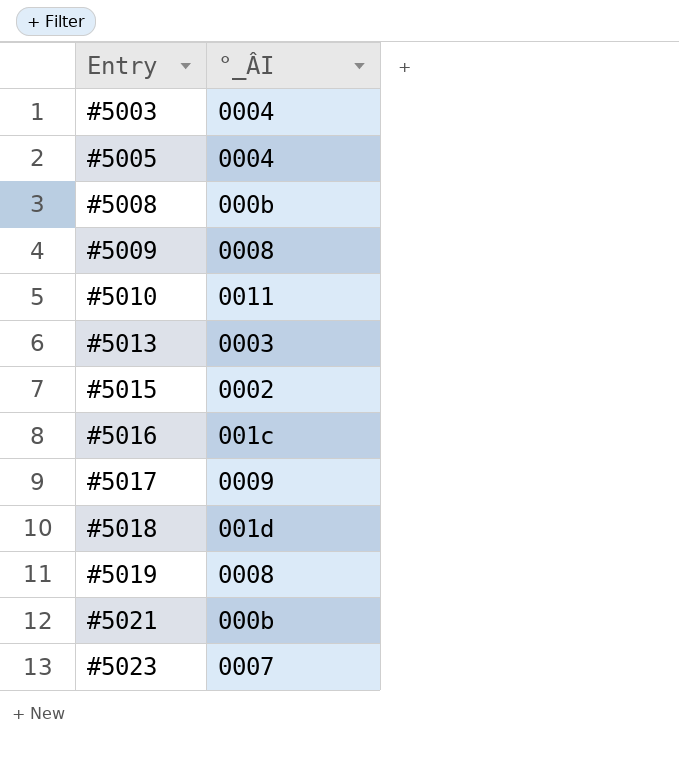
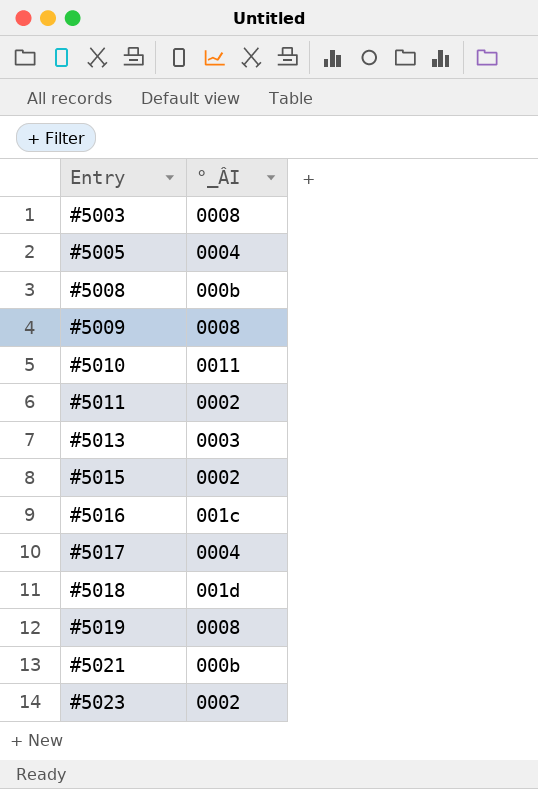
#5003 | °_ÂI: 0004 -> 0008
row #5011: none -> 0002
#5017 | °_ÂI: 0009 -> 0004
#5023 | °_ÂI: 0007 -> 0002

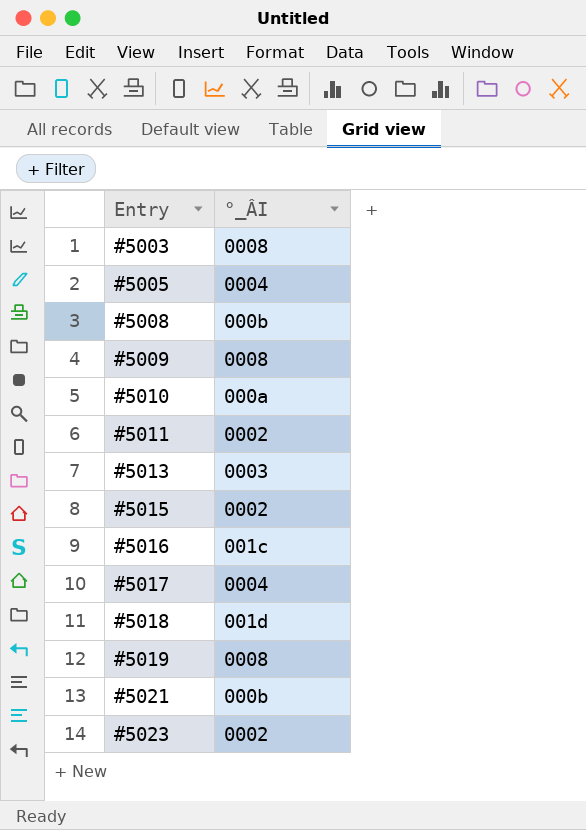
#5010 | °_ÂI: 0011 -> 000a

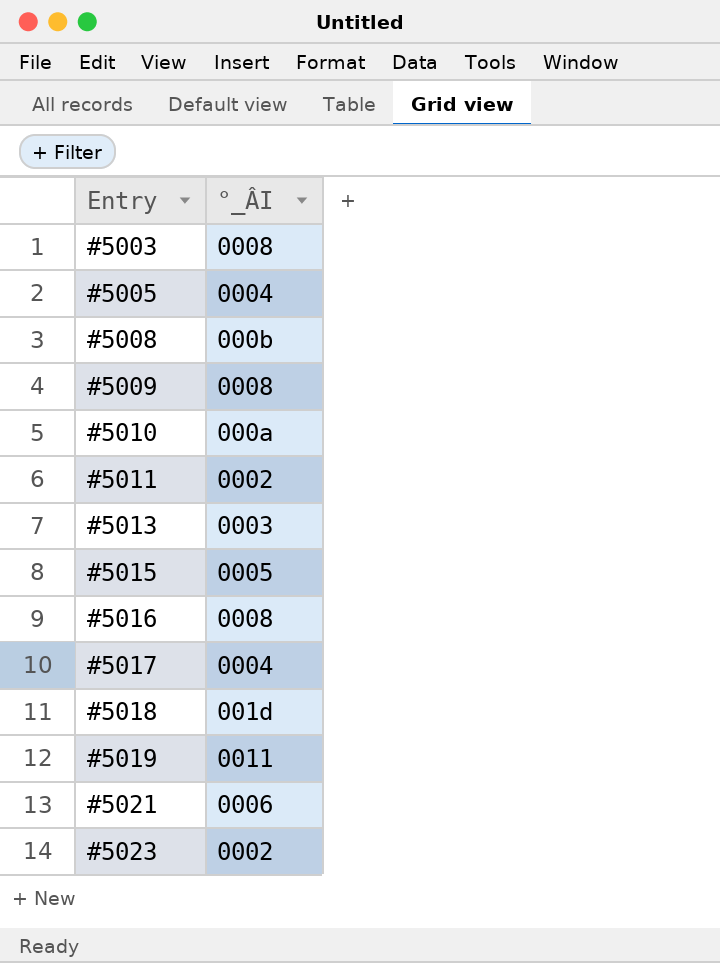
#5015 | °_ÂI: 0002 -> 0005
#5016 | °_ÂI: 001c -> 0008
#5019 | °_ÂI: 0008 -> 0011
#5021 | °_ÂI: 000b -> 0006

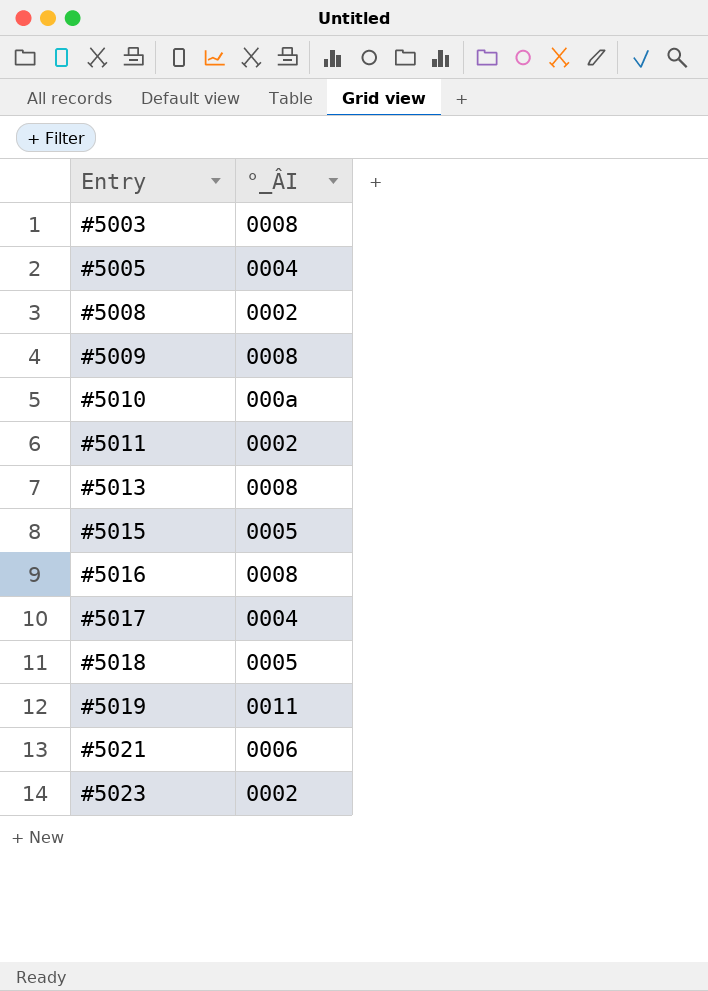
#5008 | °_ÂI: 000b -> 0002
#5013 | °_ÂI: 0003 -> 0008
#5018 | °_ÂI: 001d -> 0005

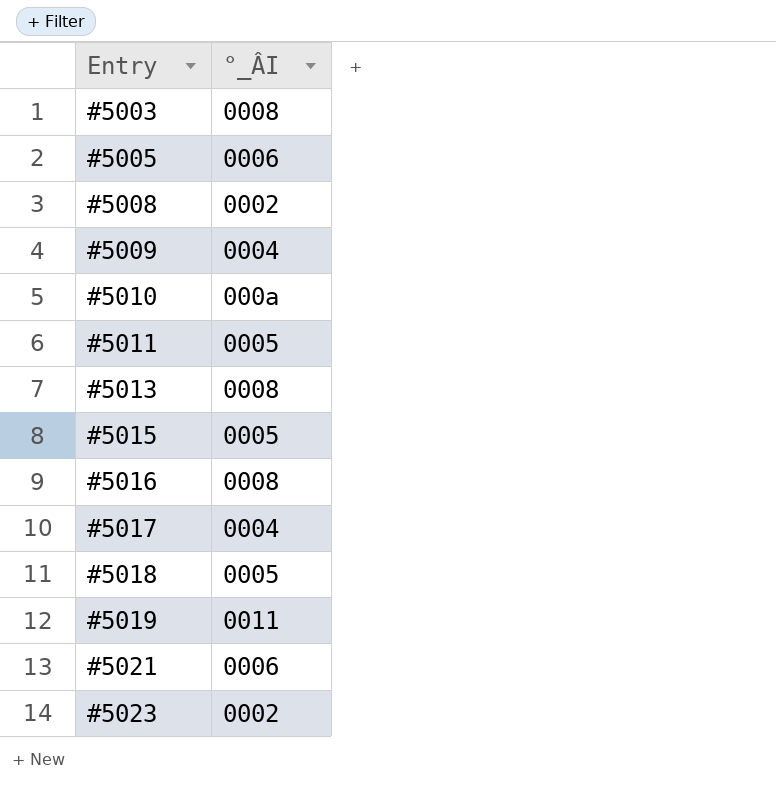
#5005 | °_ÂI: 0004 -> 0006
#5009 | °_ÂI: 0008 -> 0004
#5011 | °_ÂI: 0002 -> 0005

